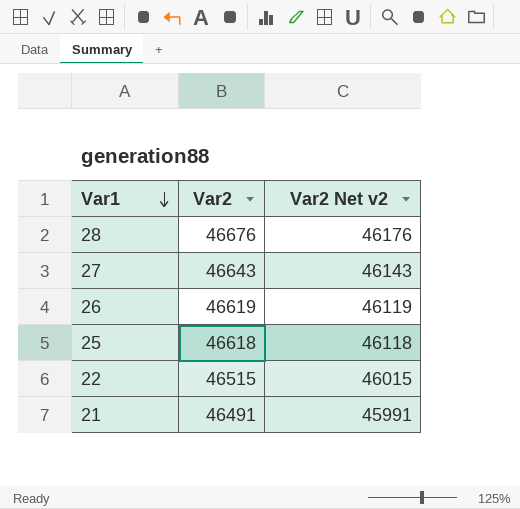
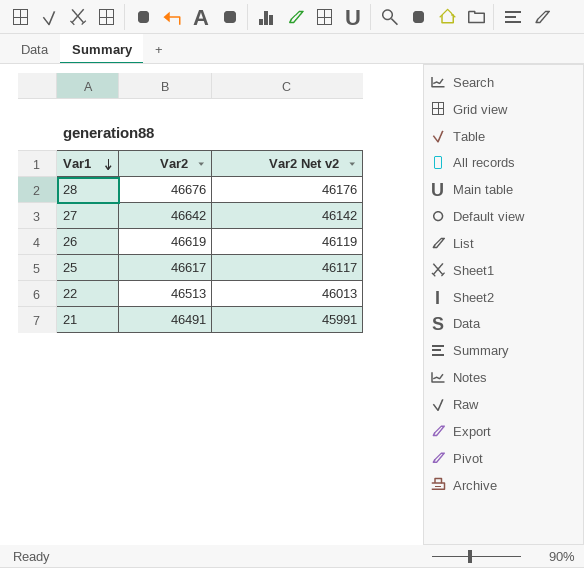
27 | Var2: 46643 -> 46642
27 | Var2 Net v2: 46143 -> 46142
25 | Var2: 46618 -> 46617
25 | Var2 Net v2: 46118 -> 46117
22 | Var2: 46515 -> 46513
22 | Var2 Net v2: 46015 -> 46013

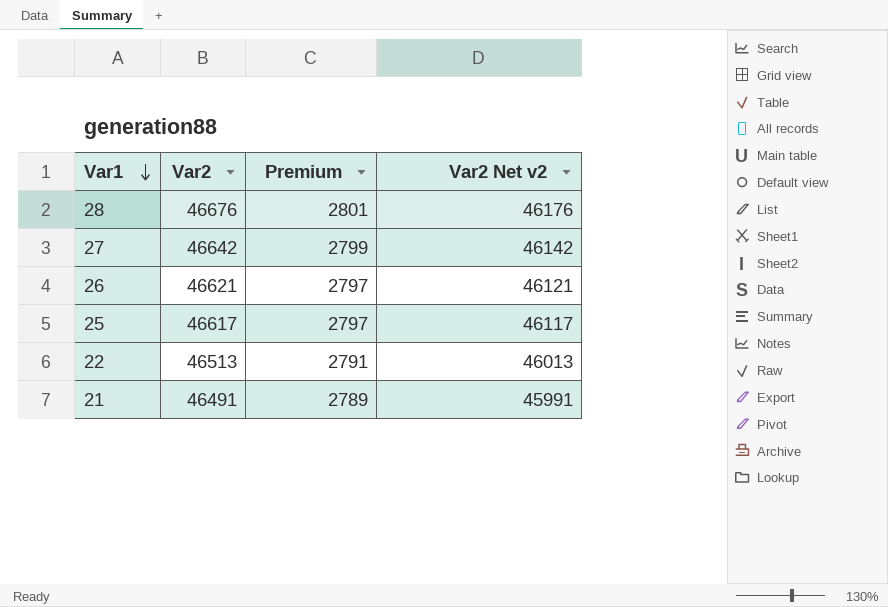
column Premium | formula: none -> [Var2] * 0.06
26 | Var2: 46619 -> 46621
26 | Var2 Net v2: 46119 -> 46121

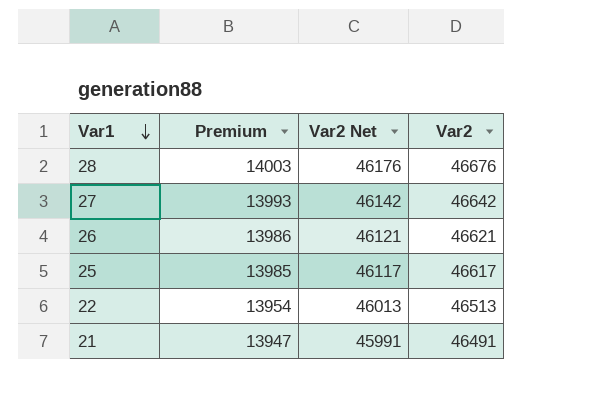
column Premium | formula: [Var2] * 0.06 -> [Var2] * 0.3
column name: Var2 Net v2 -> Var2 Net
column Var2 | position: 2 -> 4

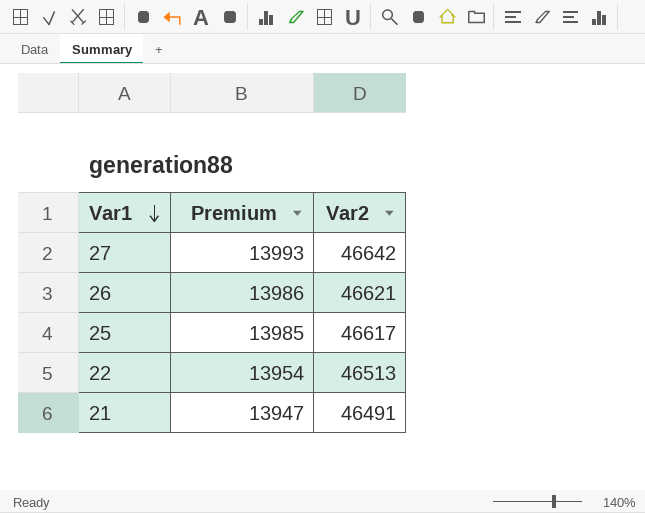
column Var2 Net | formula: [Var2] - 500 -> none
row 28: 14003 | 46176 | 46676 -> none

